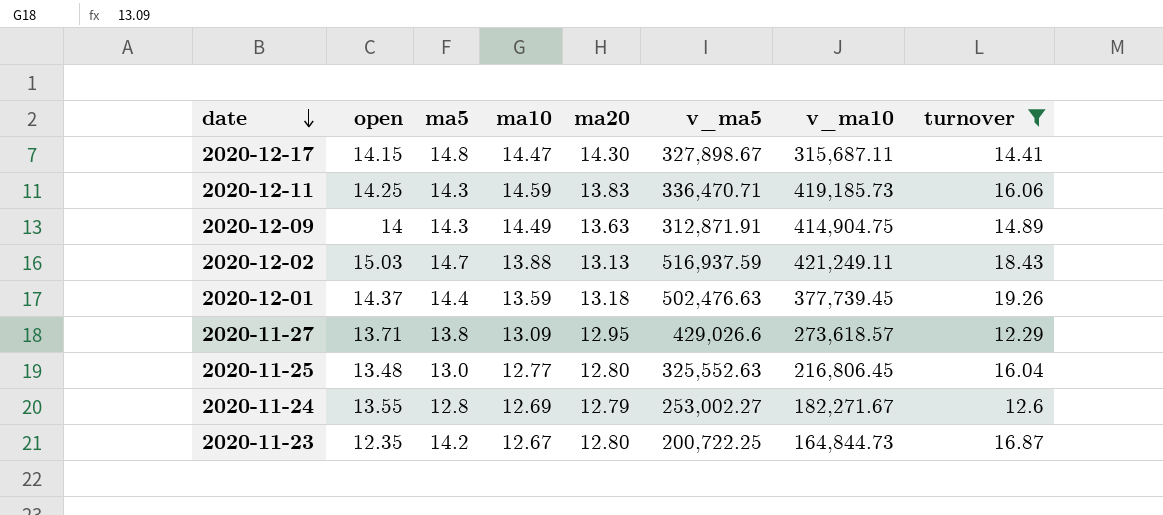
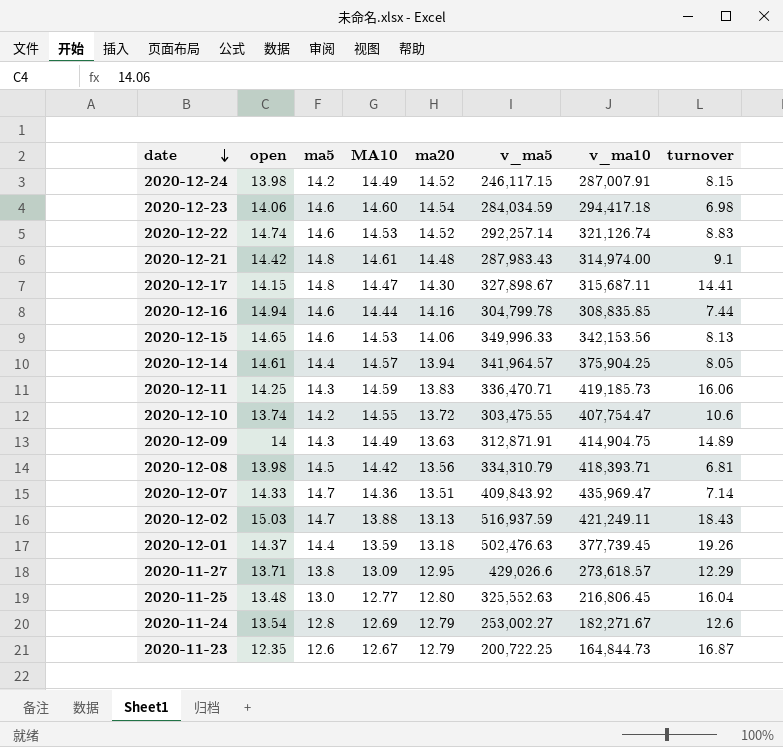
filter: turnover >= 12.29 -> none
column name: ma10 -> MA10
2020-11-24 | open: 13.55 -> 13.54
2020-11-23 | ma5: 14.2 -> 12.6
2020-11-23 | ma20: 12.80 -> 12.79

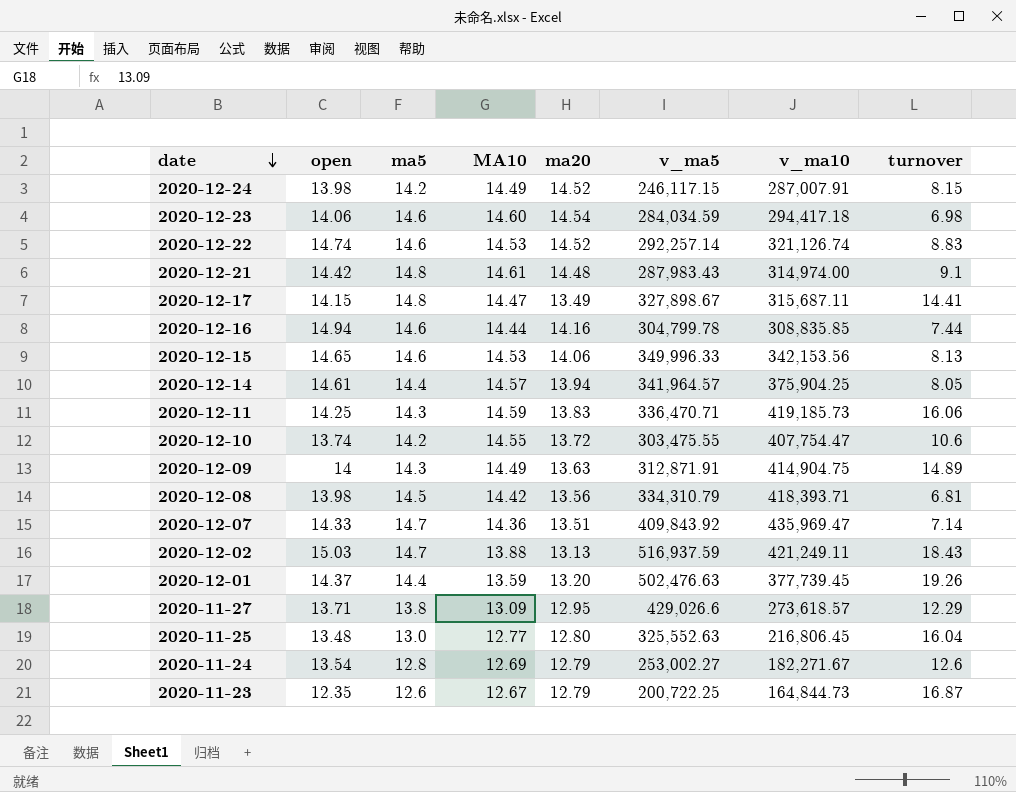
2020-12-17 | ma20: 14.30 -> 13.49
2020-12-01 | ma20: 13.18 -> 13.20

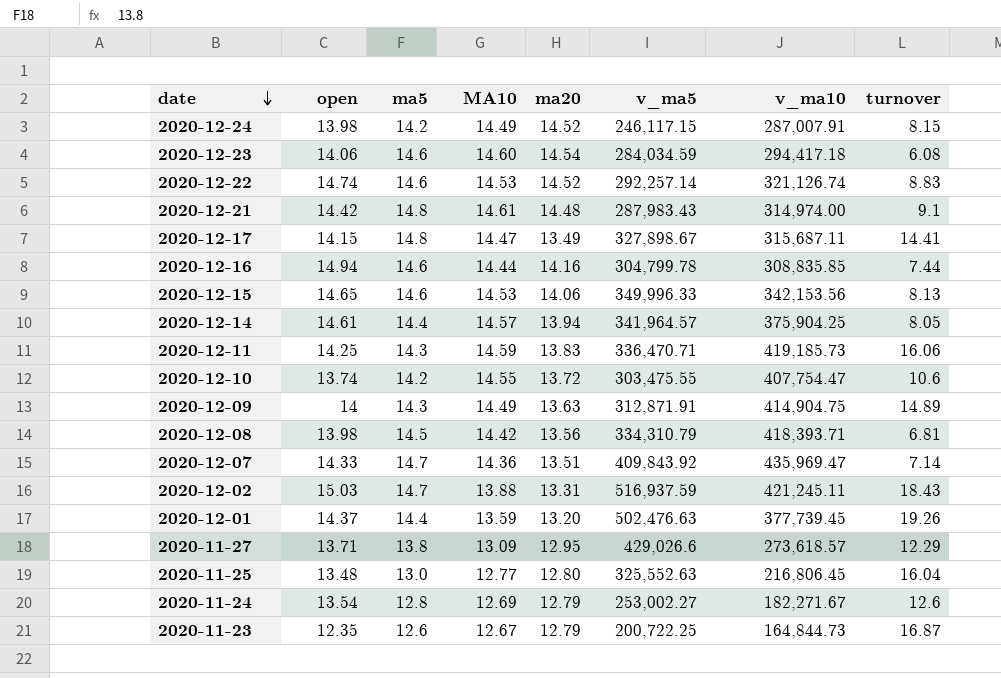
2020-12-23 | turnover: 6.98 -> 6.08
2020-12-02 | ma20: 13.13 -> 13.31
2020-12-02 | v_ma10: 421,249.11 -> 421,245.11

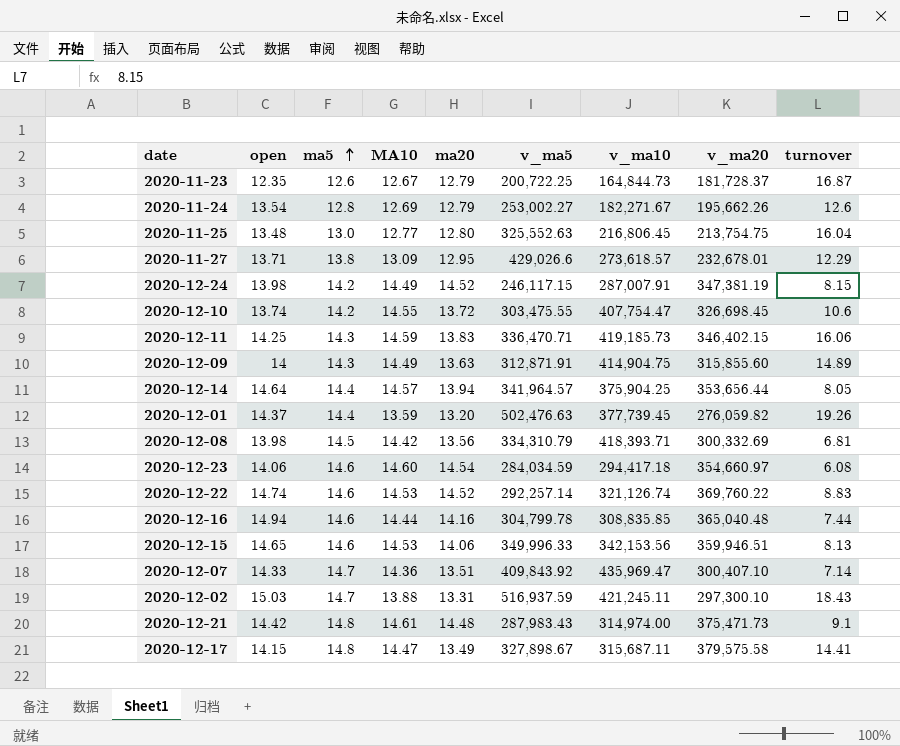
row order: date descending -> ma5 ascending
column v_ma20 | position: none -> 8
2020-12-14 | open: 14.61 -> 14.64

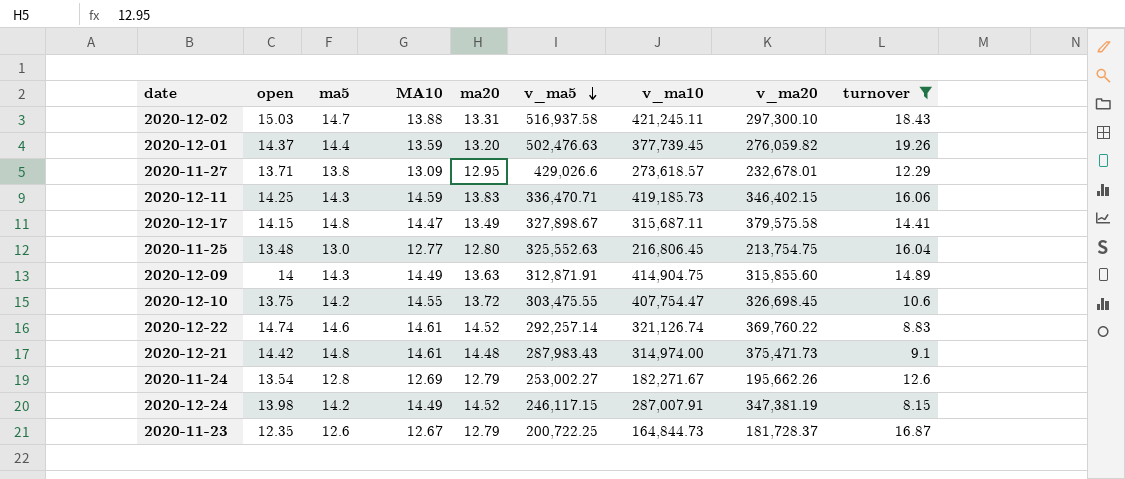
filter: none -> turnover >= 8.15
row order: ma5 ascending -> v_ma5 descending
2020-12-02 | v_ma5: 516,937.59 -> 516,937.58
2020-12-10 | open: 13.74 -> 13.75
2020-12-22 | MA10: 14.53 -> 14.61

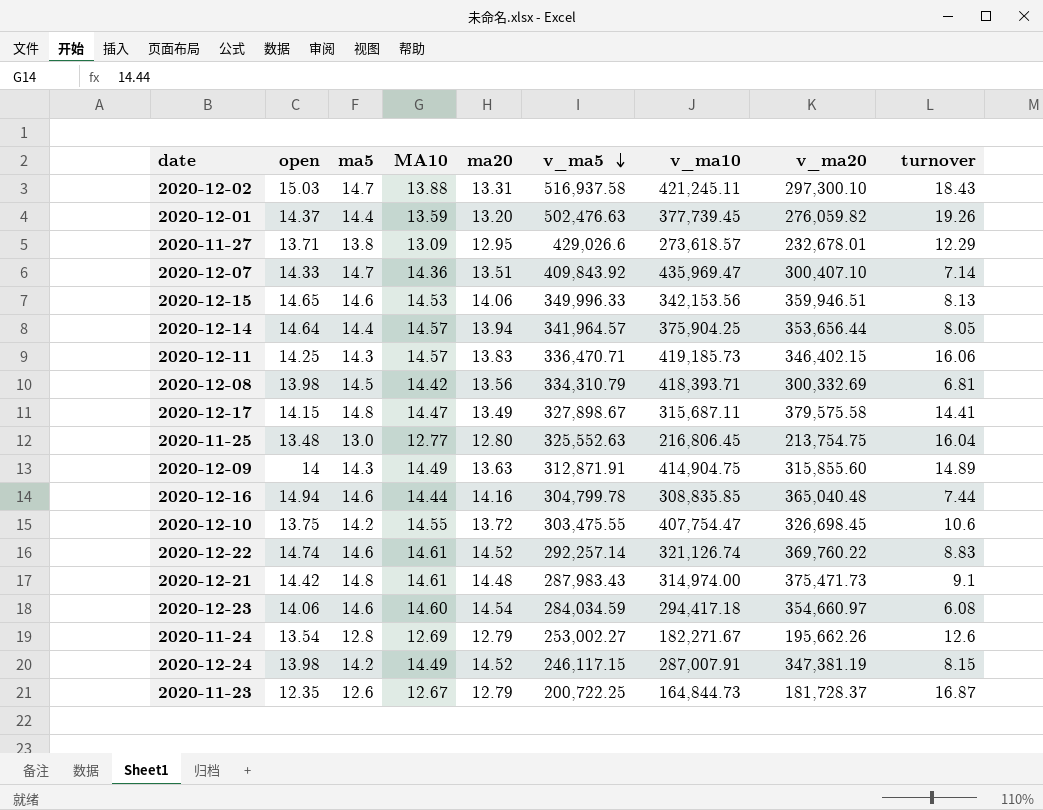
filter: turnover >= 8.15 -> none
2020-12-11 | MA10: 14.59 -> 14.57

